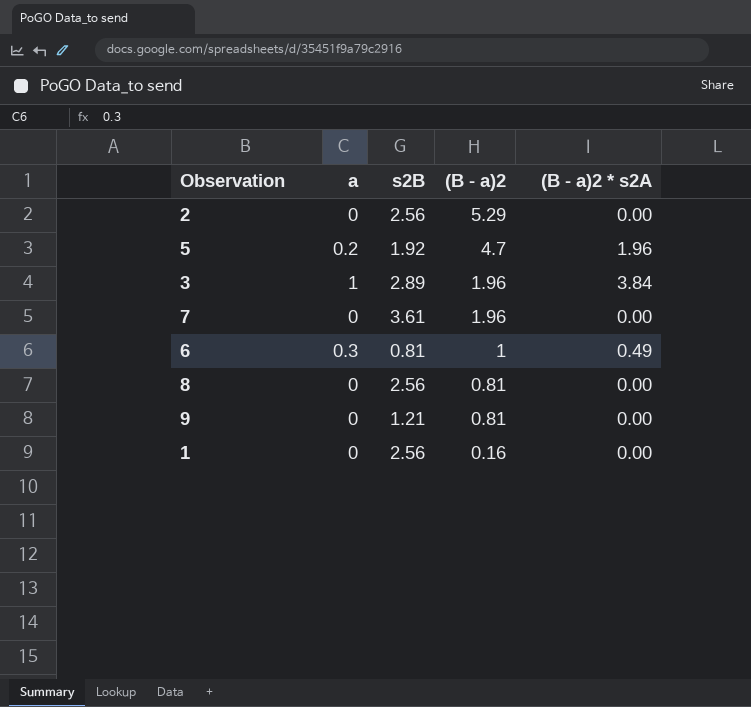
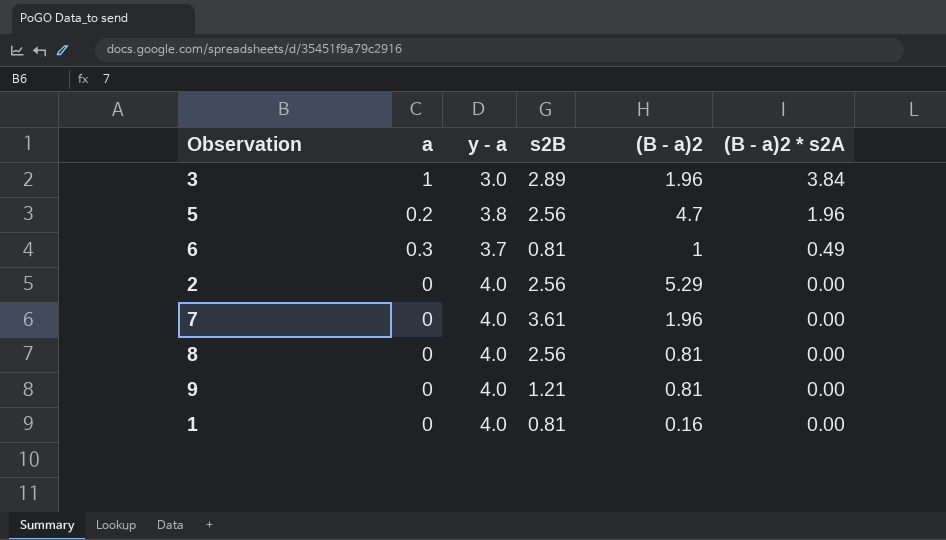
row order: (B - a)2 descending -> (B - a)2 * s2A descending
column y - a | position: none -> 3
5 | s2B: 1.92 -> 2.56
1 | s2B: 2.56 -> 0.81

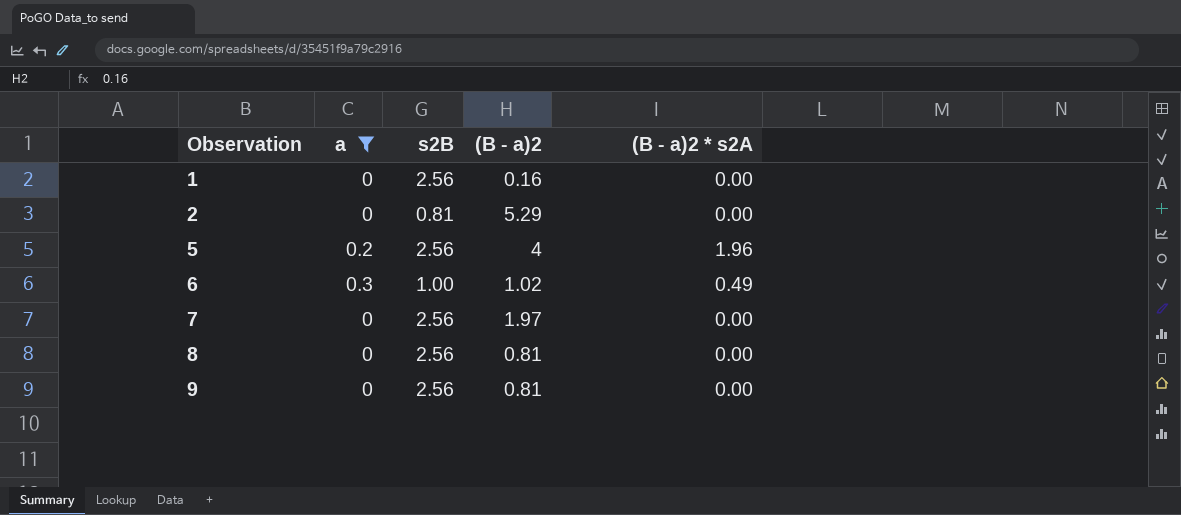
filter: none -> a != 1
row order: (B - a)2 * s2A descending -> Observation ascending
column y - a | position: 3 -> none
1 | s2B: 0.81 -> 2.56
2 | s2B: 2.56 -> 0.81
5 | (B - a)2: 4.7 -> 4
6 | s2B: 0.81 -> 1.00
6 | (B - a)2: 1 -> 1.02
7 | s2B: 3.61 -> 2.56
7 | (B - a)2: 1.96 -> 1.97
9 | s2B: 1.21 -> 2.56

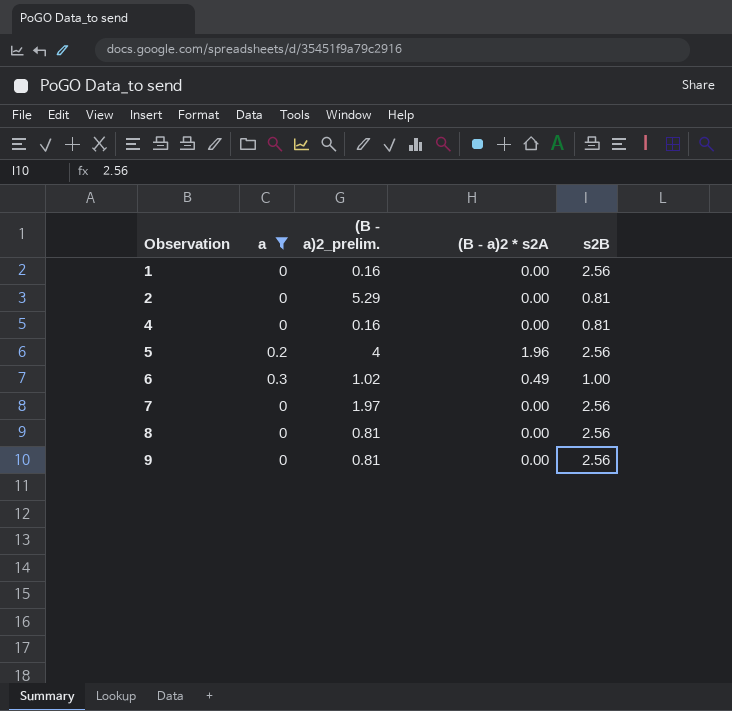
column name: (B - a)2 -> (B - a)2_prelim.
column s2B | position: 3 -> 5
row 4: none -> 0 | 0.16 | 0.00 | 0.81

